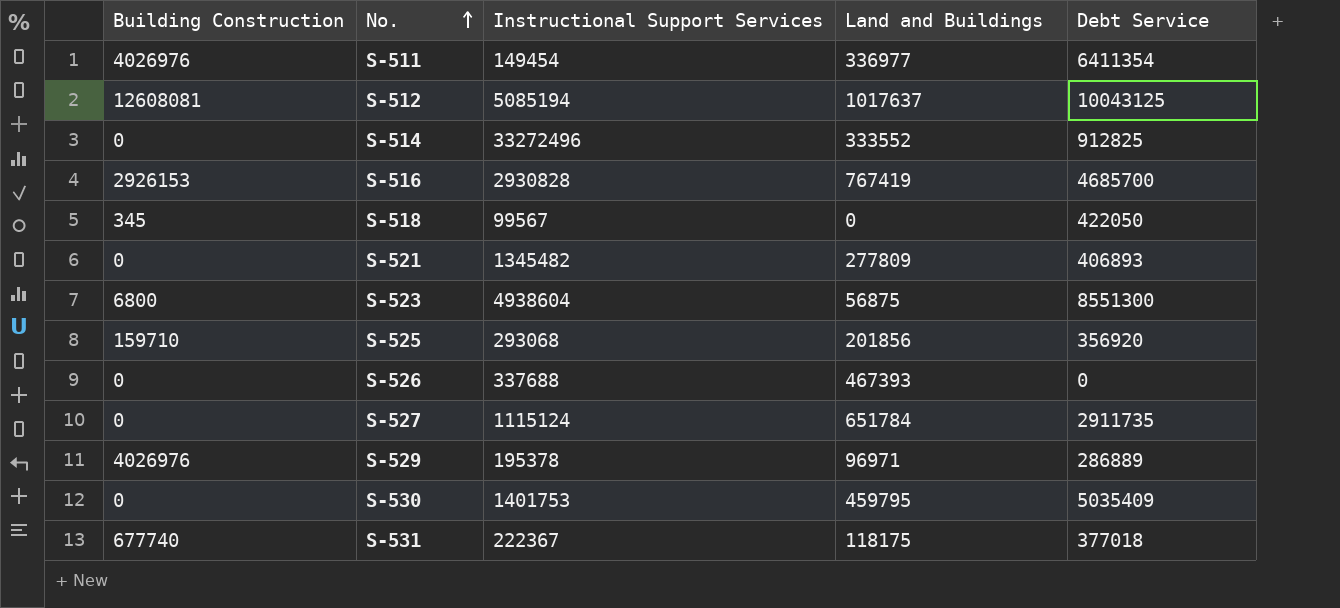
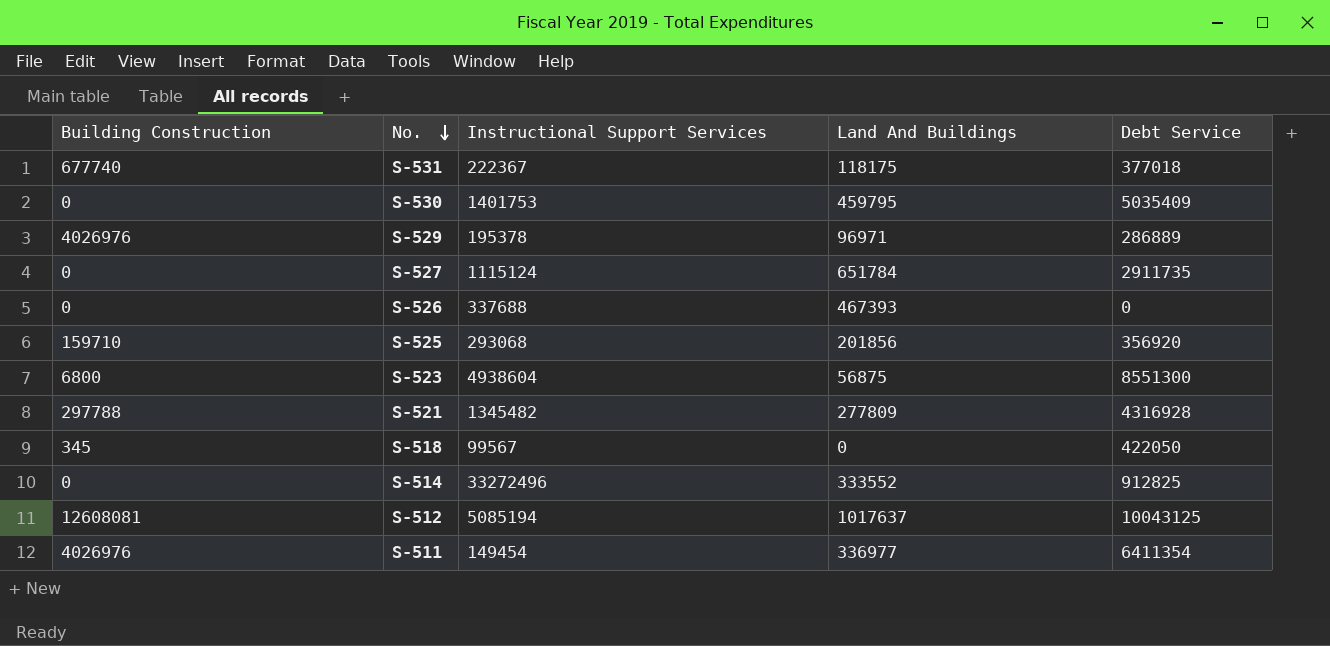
row order: No. ascending -> No. descending
column name: Land and Buildings -> Land And Buildings
row S-516: 2926153 | 2930828 | 767419 | 4685700 -> none
S-521 | Building Construction: 0 -> 297788
S-521 | Debt Service: 406893 -> 4316928

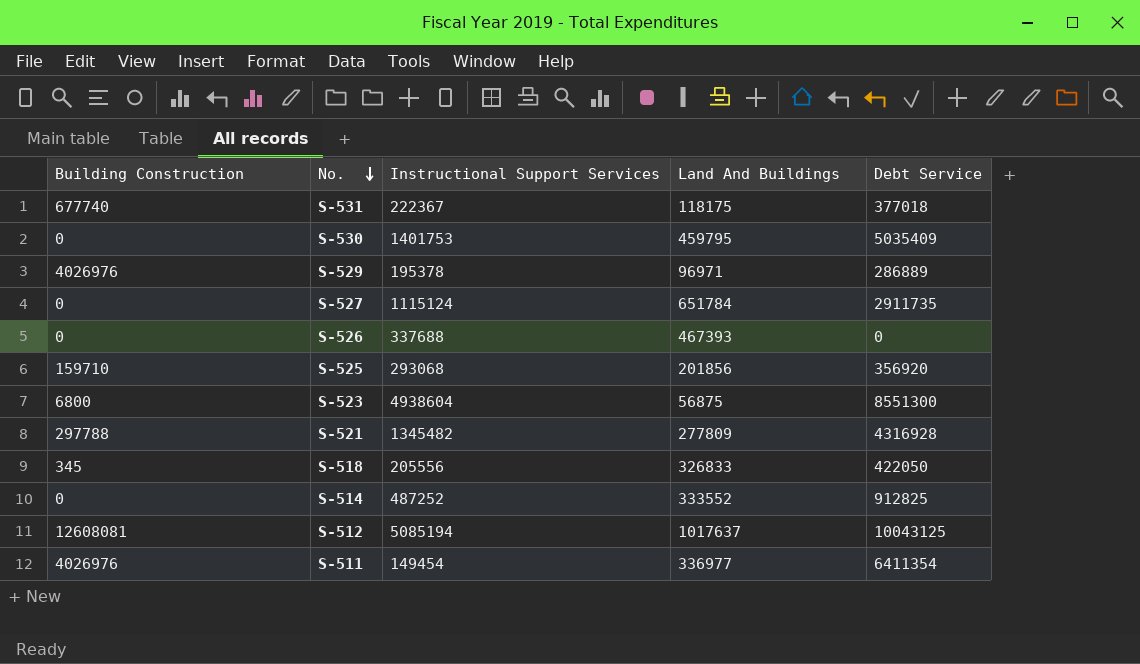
S-518 | Instructional Support Services: 99567 -> 205556
S-518 | Land And Buildings: 0 -> 326833
S-514 | Instructional Support Services: 33272496 -> 487252

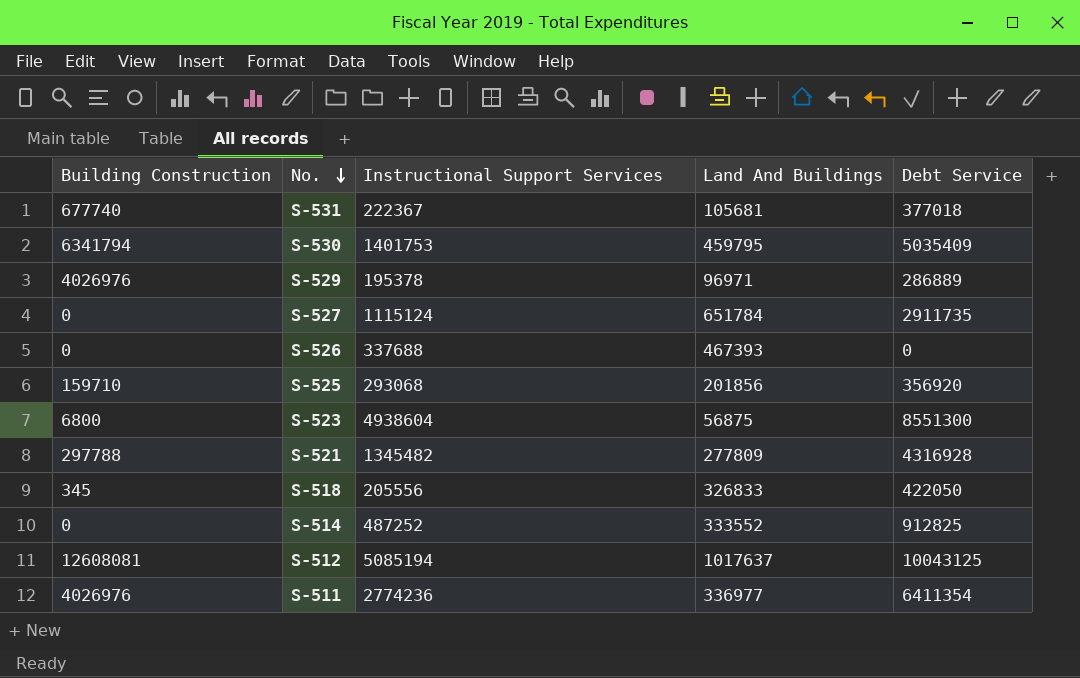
S-531 | Land And Buildings: 118175 -> 105681
S-530 | Building Construction: 0 -> 6341794
S-511 | Instructional Support Services: 149454 -> 2774236

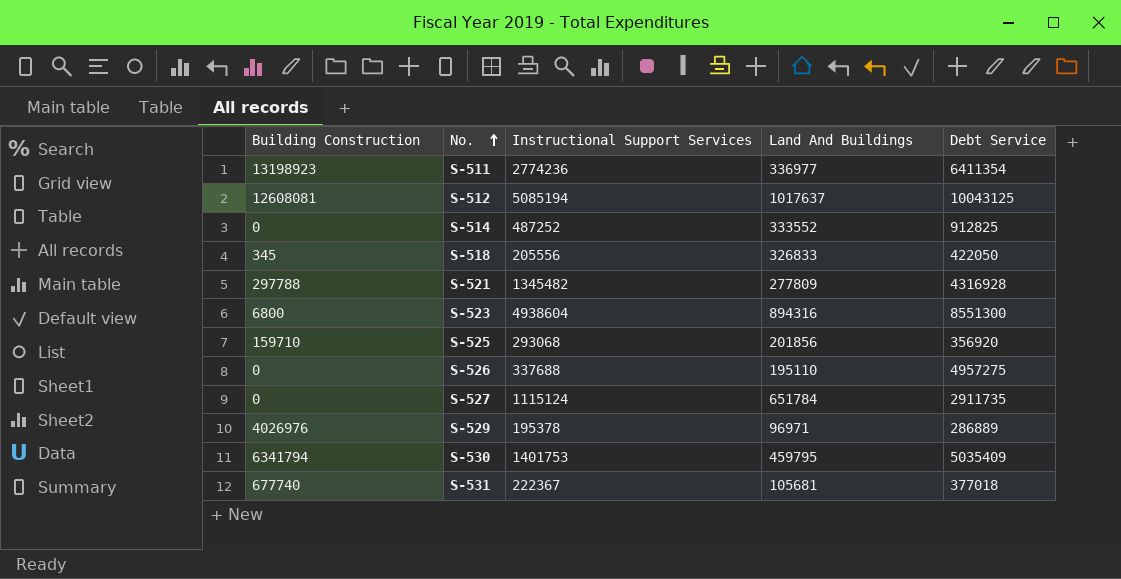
row order: No. descending -> No. ascending
S-511 | Building Construction: 4026976 -> 13198923
S-523 | Land And Buildings: 56875 -> 894316
S-526 | Land And Buildings: 467393 -> 195110
S-526 | Debt Service: 0 -> 4957275

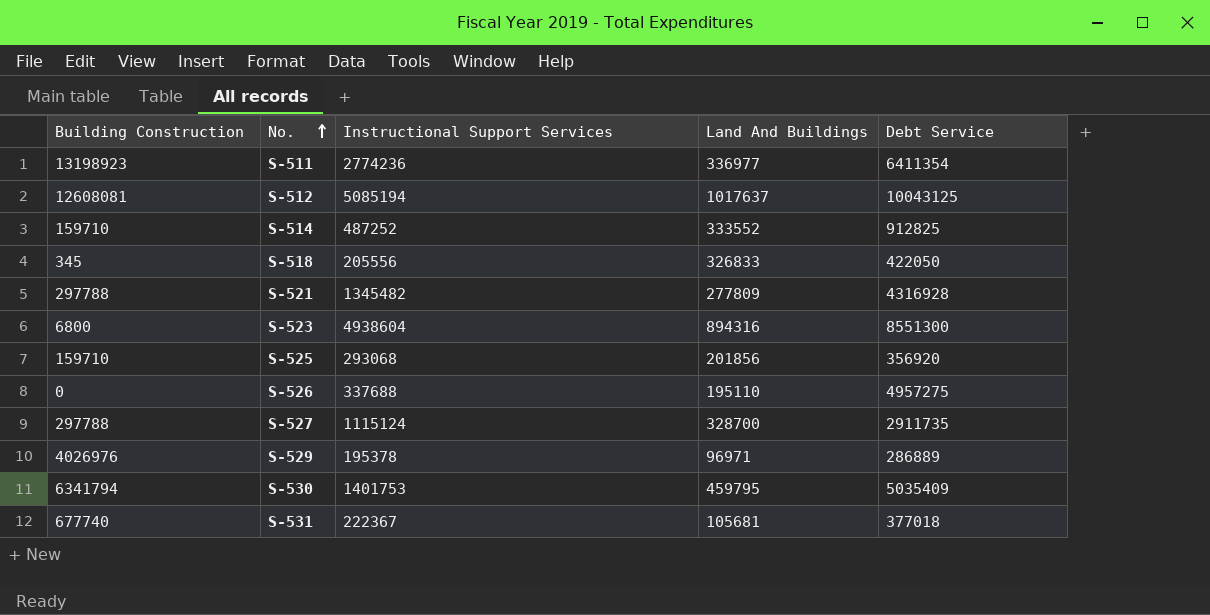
S-514 | Building Construction: 0 -> 159710
S-527 | Building Construction: 0 -> 297788
S-527 | Land And Buildings: 651784 -> 328700

